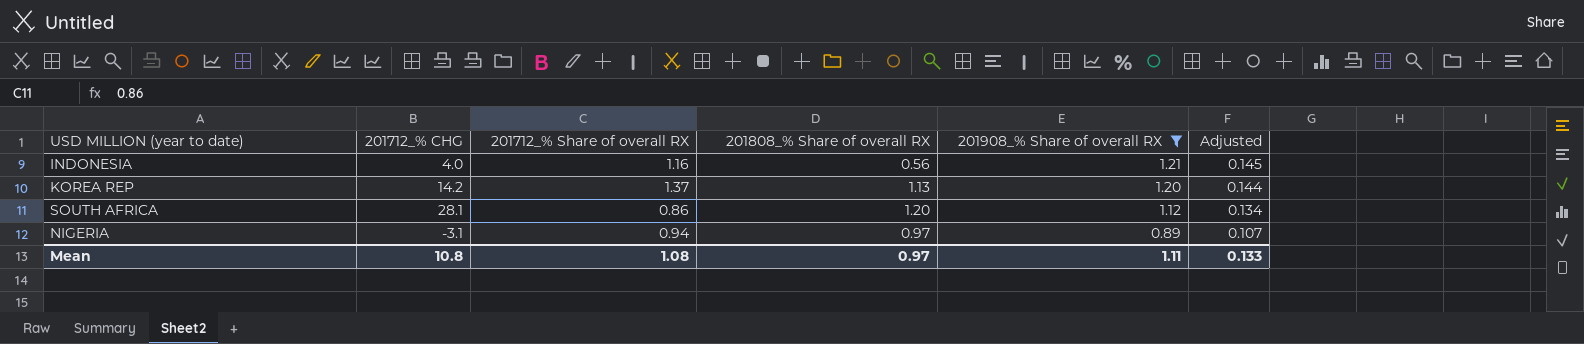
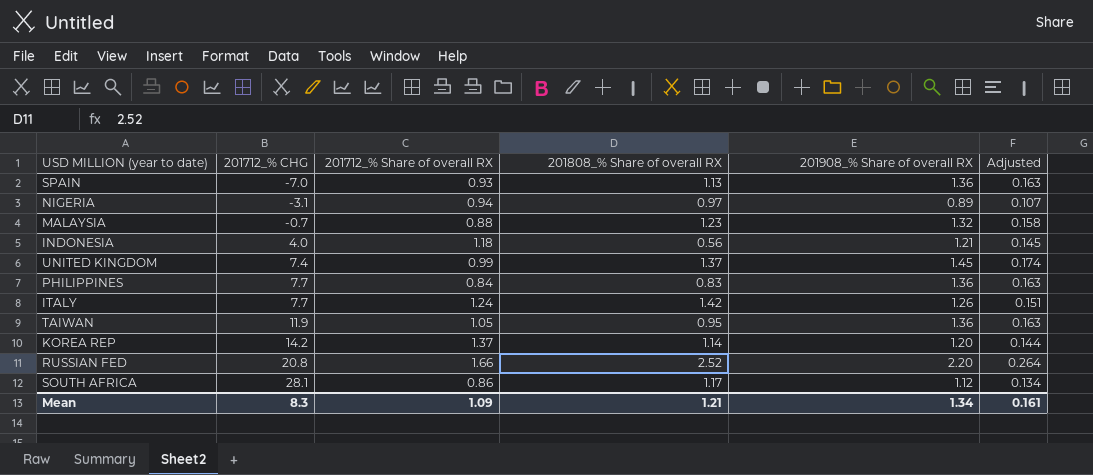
filter: 201908_% Share of overall RX <= 1.21 -> none
row order: 201908_% Share of overall RX descending -> 201712_% CHG ascending
INDONESIA | 201712_% Share of overall RX: 1.16 -> 1.18
KOREA REP | 201808_% Share of overall RX: 1.13 -> 1.14
SOUTH AFRICA | 201808_% Share of overall RX: 1.20 -> 1.17
Mean | 201712_% CHG: 10.8 -> 8.3
Mean | 201712_% Share of overall RX: 1.08 -> 1.09
Mean | 201808_% Share of overall RX: 0.97 -> 1.21
Mean | 201908_% Share of overall RX: 1.11 -> 1.34
Mean | Adjusted: 0.133 -> 0.161

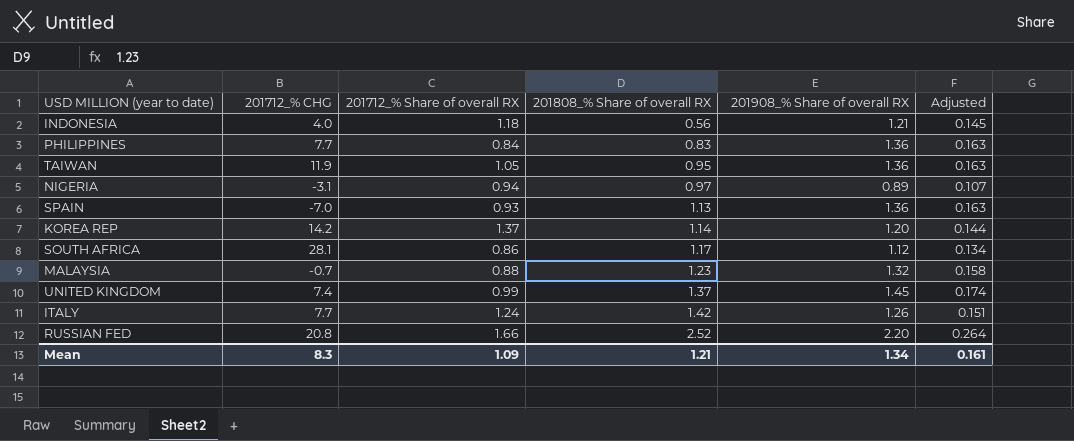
row order: 201712_% CHG ascending -> 201808_% Share of overall RX ascending

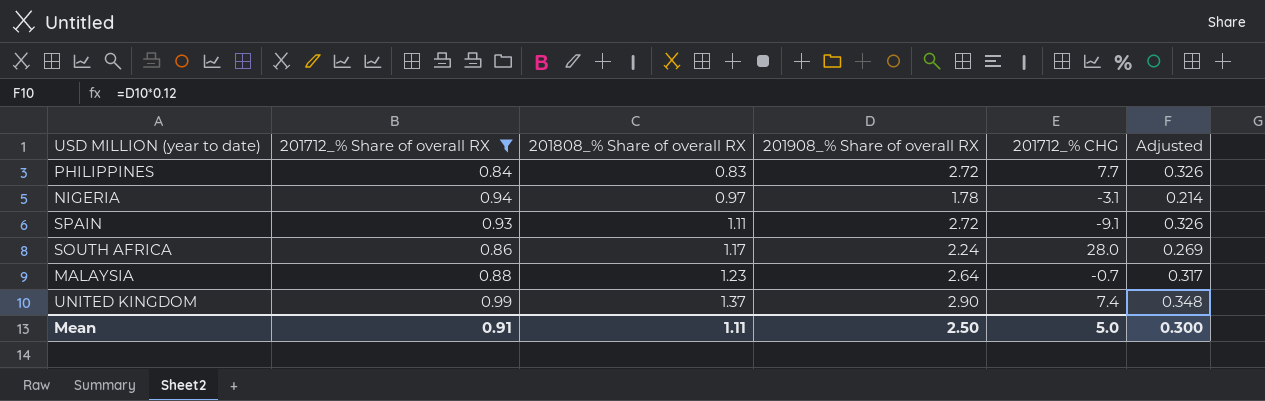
filter: none -> 201712_% Share of overall RX <= 0.99
column 201712_% CHG | position: 2 -> 5
PHILIPPINES | 201908_% Share of overall RX: 1.36 -> 2.72
PHILIPPINES | Adjusted: 0.163 -> 0.326
NIGERIA | 201908_% Share of overall RX: 0.89 -> 1.78
NIGERIA | Adjusted: 0.107 -> 0.214
SPAIN | 201808_% Share of overall RX: 1.13 -> 1.11
SPAIN | 201908_% Share of overall RX: 1.36 -> 2.72
SPAIN | 201712_% CHG: -7.0 -> -9.1
SPAIN | Adjusted: 0.163 -> 0.326
SOUTH AFRICA | 201908_% Share of overall RX: 1.12 -> 2.24
SOUTH AFRICA | 201712_% CHG: 28.1 -> 28.0
SOUTH AFRICA | Adjusted: 0.134 -> 0.269
MALAYSIA | 201908_% Share of overall RX: 1.32 -> 2.64
MALAYSIA | Adjusted: 0.158 -> 0.317
UNITED KINGDOM | 201908_% Share of overall RX: 1.45 -> 2.90
UNITED KINGDOM | Adjusted: 0.174 -> 0.348
Mean | 201712_% Share of overall RX: 1.09 -> 0.91
Mean | 201808_% Share of overall RX: 1.21 -> 1.11
Mean | 201908_% Share of overall RX: 1.34 -> 2.50
Mean | 201712_% CHG: 8.3 -> 5.0
Mean | Adjusted: 0.161 -> 0.300

